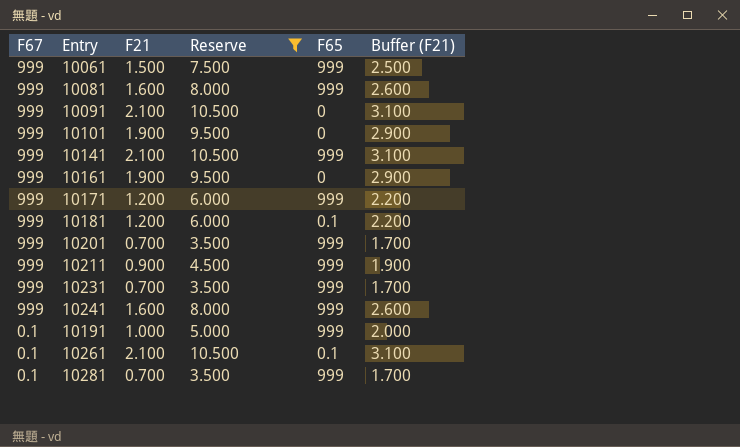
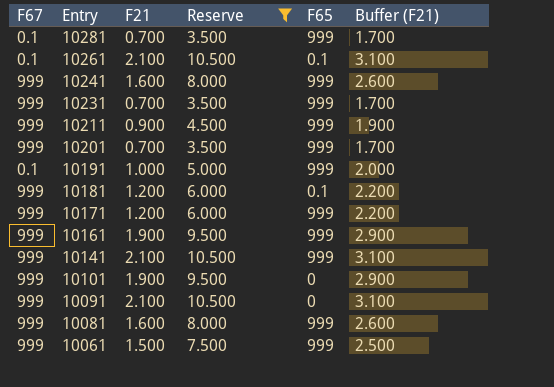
row order: F67 descending -> Entry descending
10161 | F65: 0 -> 999

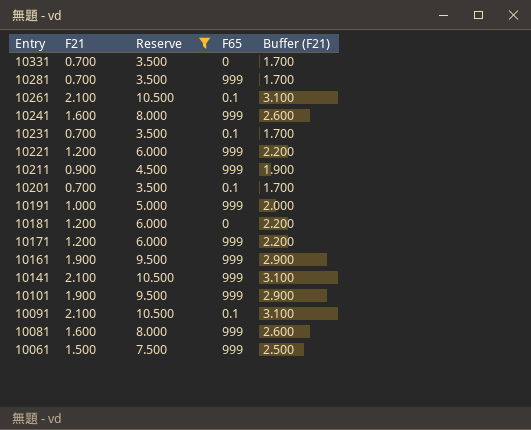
column F67 | position: 1 -> none
row 10331: none -> 0.700 | 3.500 | 0 | 1.700
10231 | F65: 999 -> 0.1
row 10221: none -> 1.200 | 6.000 | 999 | 2.200
10201 | F65: 999 -> 0.1
10181 | F65: 0.1 -> 0
10101 | F65: 0 -> 999
10091 | F65: 0 -> 0.1

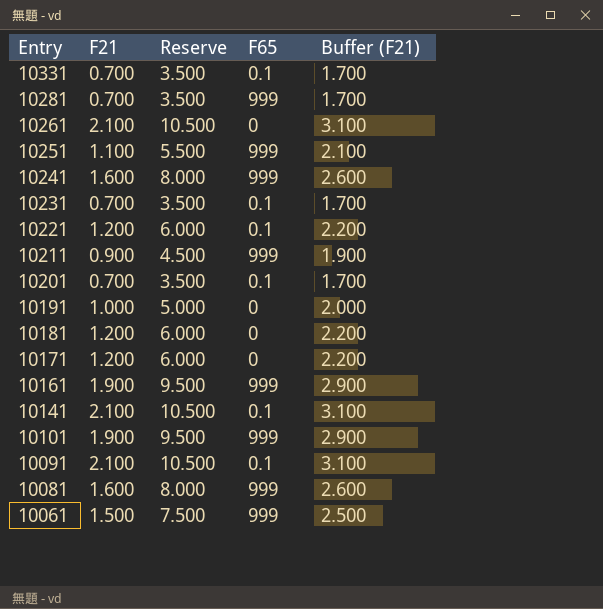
filter: Reserve != 5.500 -> none
10331 | F65: 0 -> 0.1
10261 | F65: 0.1 -> 0
10221 | F65: 999 -> 0.1
10191 | F65: 999 -> 0
10171 | F65: 999 -> 0
10141 | F65: 999 -> 0.1

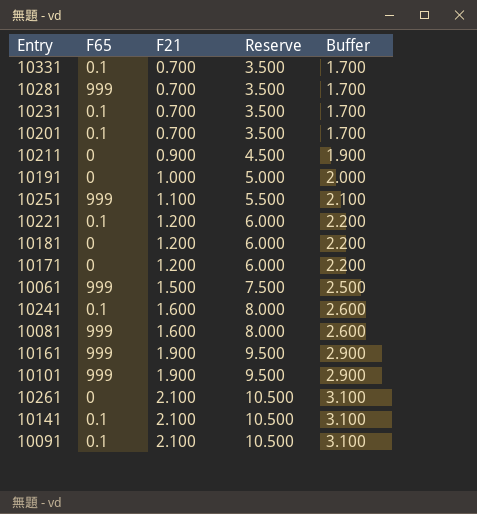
row order: Entry descending -> F21 ascending
column F65 | position: 4 -> 2
column name: Buffer (F21) -> Buffer
10211 | F65: 999 -> 0
10241 | F65: 999 -> 0.1

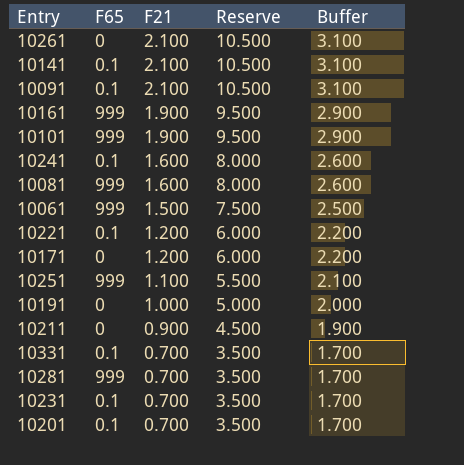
row order: F21 ascending -> F21 descending
row 10181: 0 | 1.200 | 6.000 | 2.200 -> none

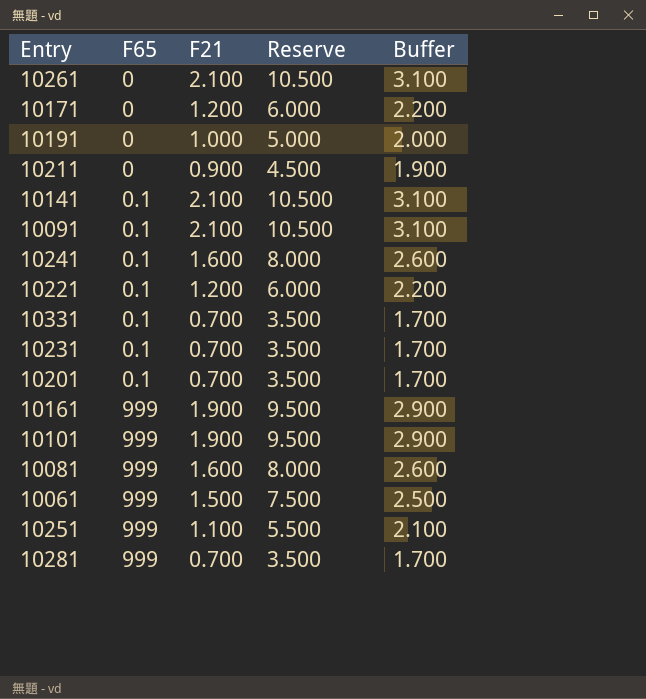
row order: F21 descending -> F65 ascending

